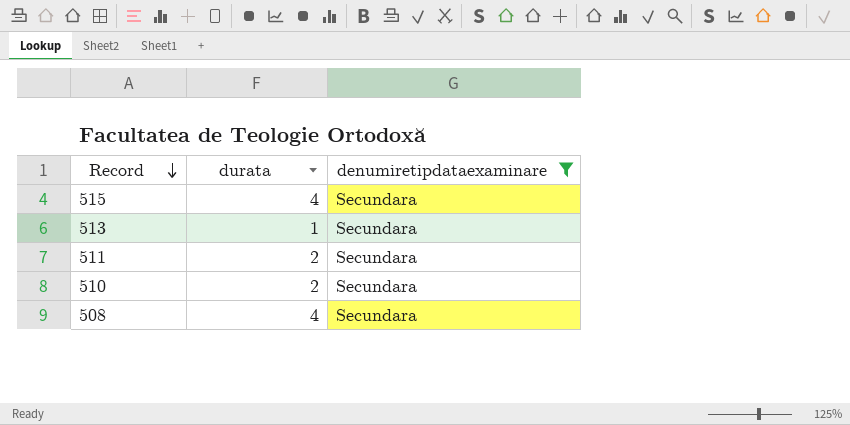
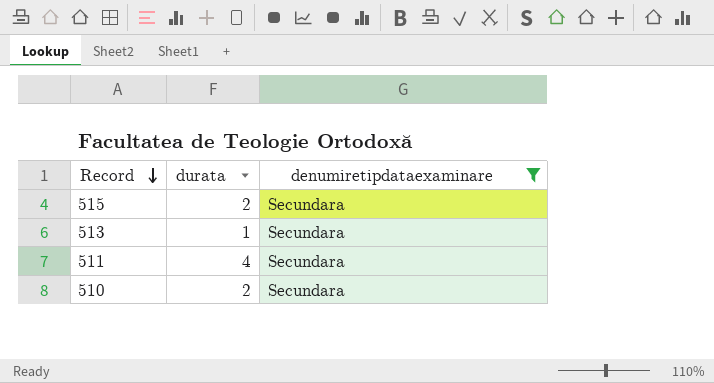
row 508: 4 | Secundara -> none
515 | durata: 4 -> 2
511 | durata: 2 -> 4

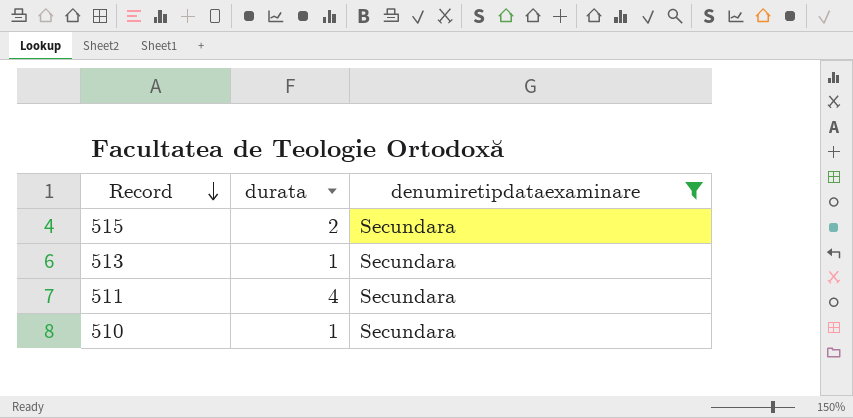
510 | durata: 2 -> 1

